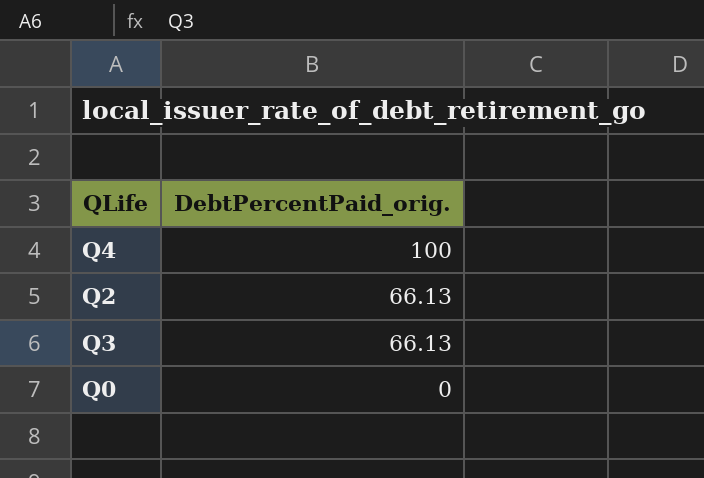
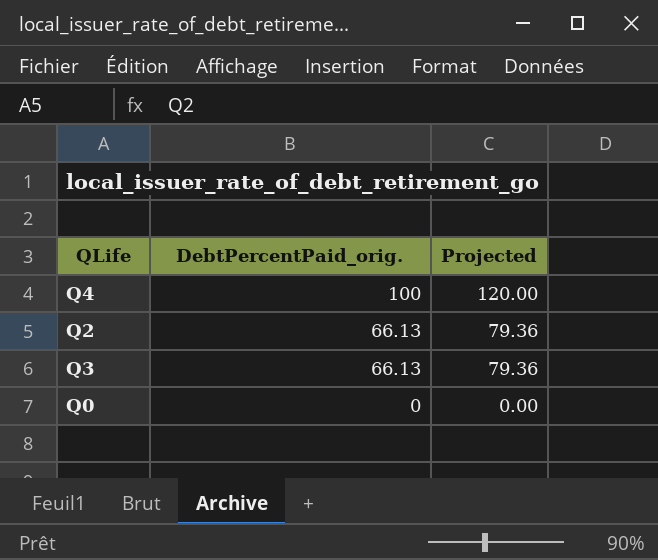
column Projected | formula: none -> [DebtPercentPaid_orig.] * 1.2

